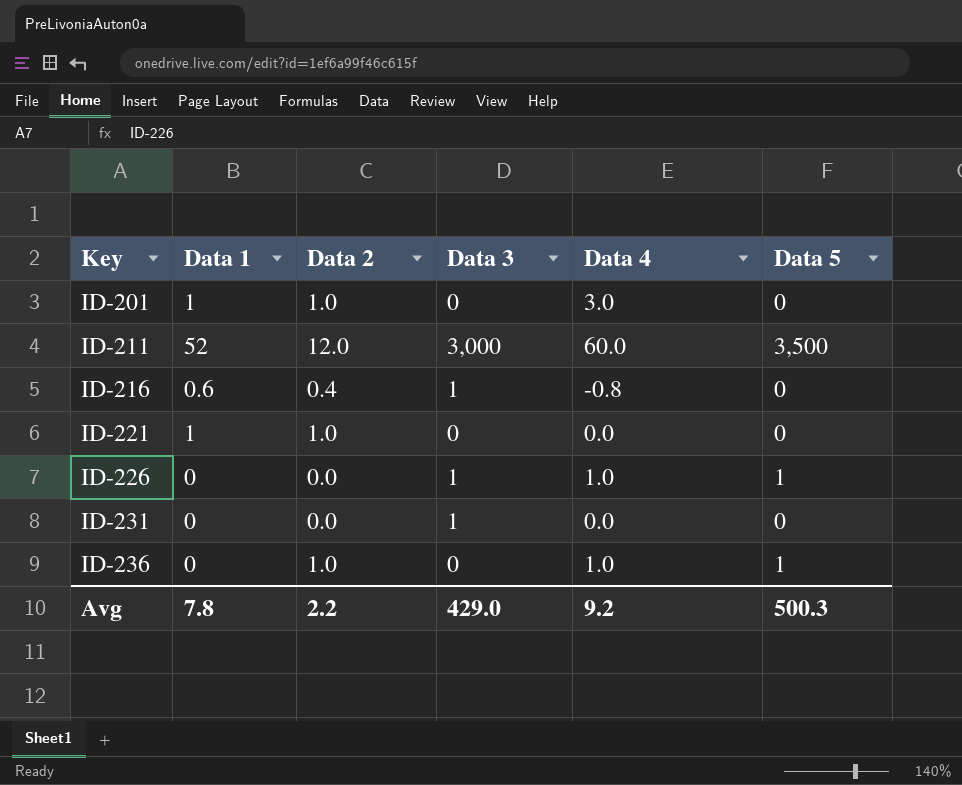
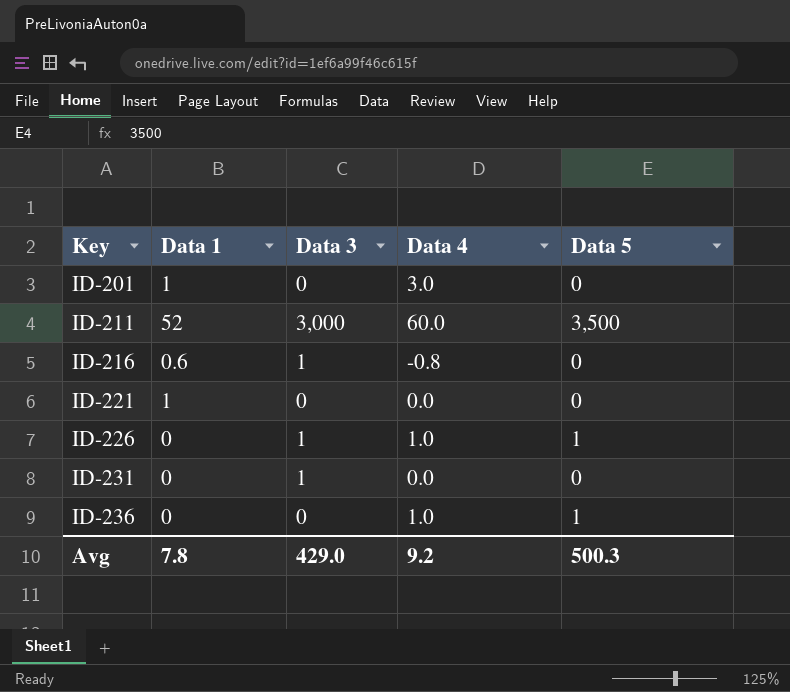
column Data 2 | position: 3 -> none

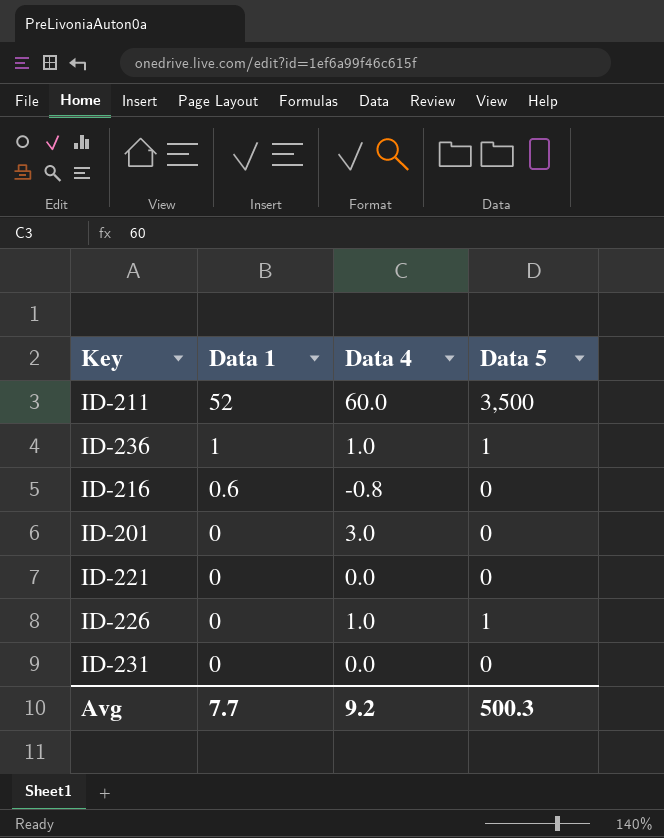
row order: Key ascending -> Data 1 descending
column Data 3 | position: 3 -> none
ID-236 | Data 1: 0 -> 1
ID-201 | Data 1: 1 -> 0
ID-221 | Data 1: 1 -> 0
Avg | Data 1: 7.8 -> 7.7

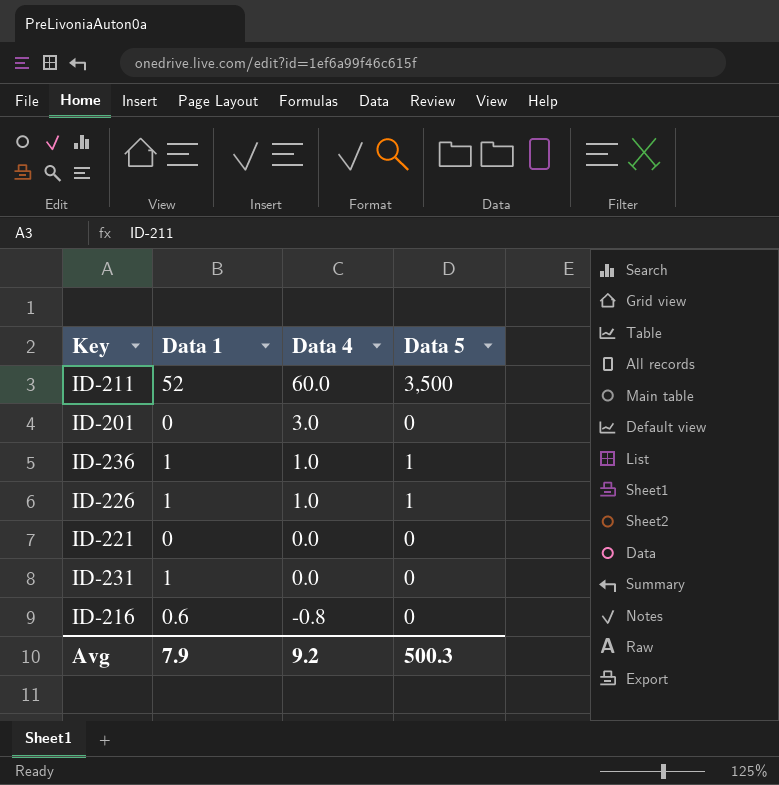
row order: Data 1 descending -> Data 4 descending
ID-226 | Data 1: 0 -> 1
ID-231 | Data 1: 0 -> 1
Avg | Data 1: 7.7 -> 7.9

